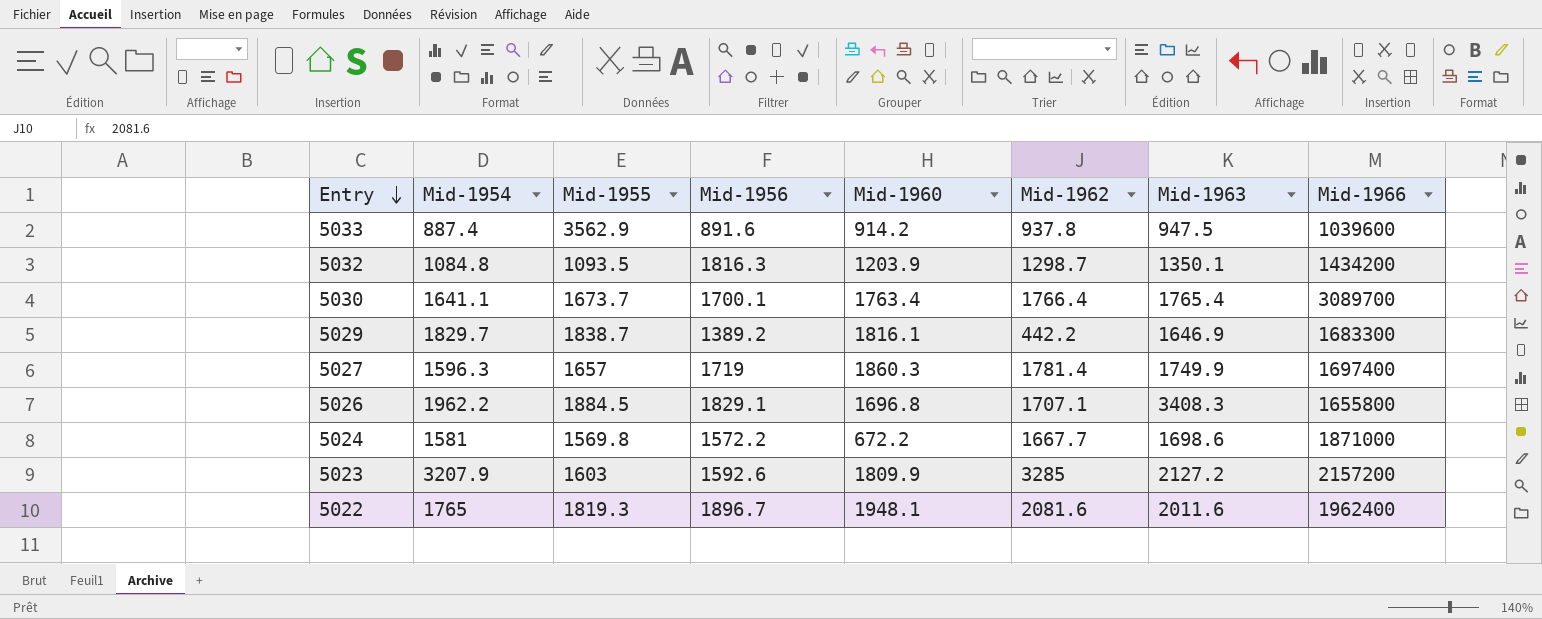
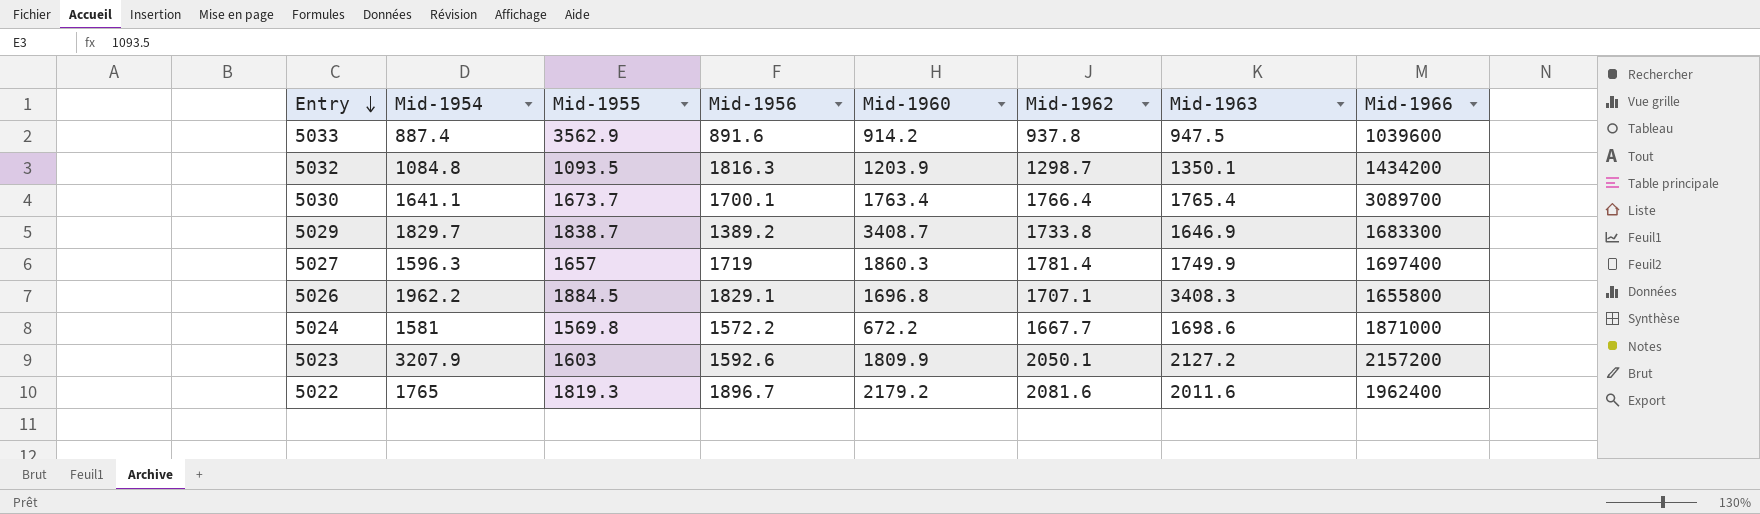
5029 | Mid-1960: 1816.1 -> 3408.7
5029 | Mid-1962: 442.2 -> 1733.8
5023 | Mid-1962: 3285 -> 2050.1
5022 | Mid-1960: 1948.1 -> 2179.2

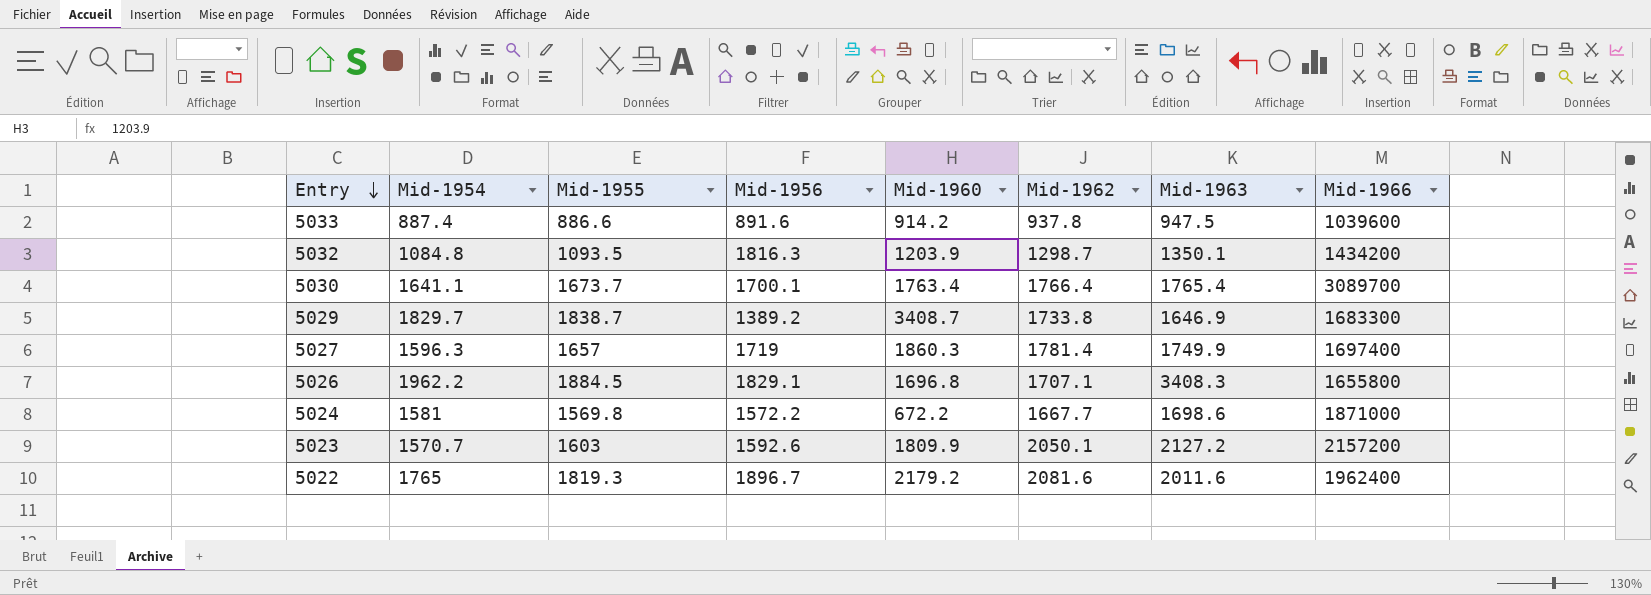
5033 | Mid-1955: 3562.9 -> 886.6
5023 | Mid-1954: 3207.9 -> 1570.7

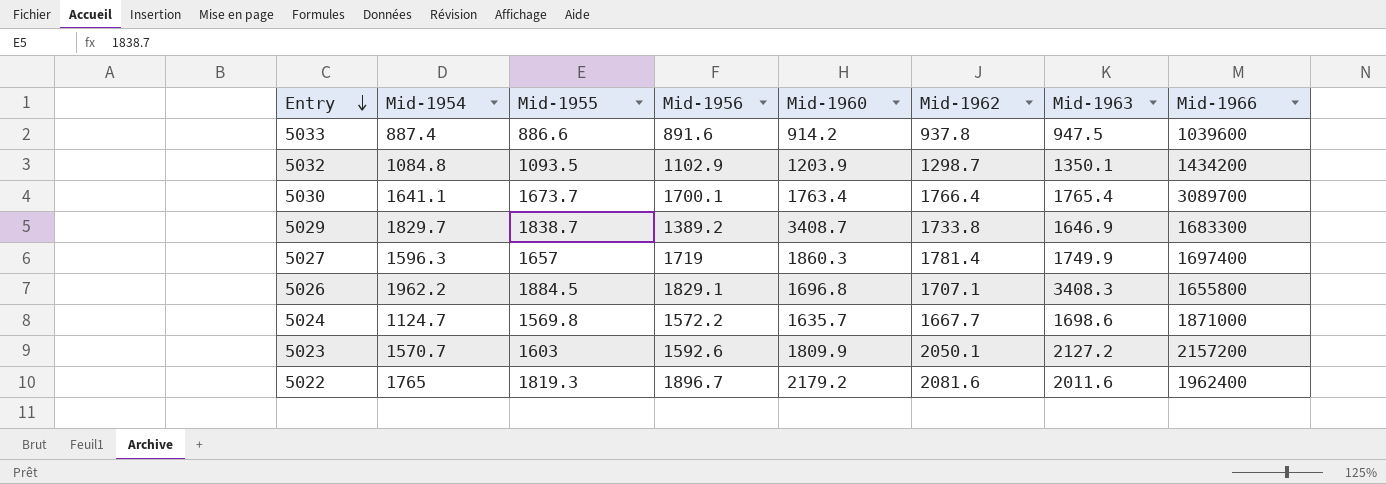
5032 | Mid-1956: 1816.3 -> 1102.9
5024 | Mid-1954: 1581 -> 1124.7
5024 | Mid-1960: 672.2 -> 1635.7

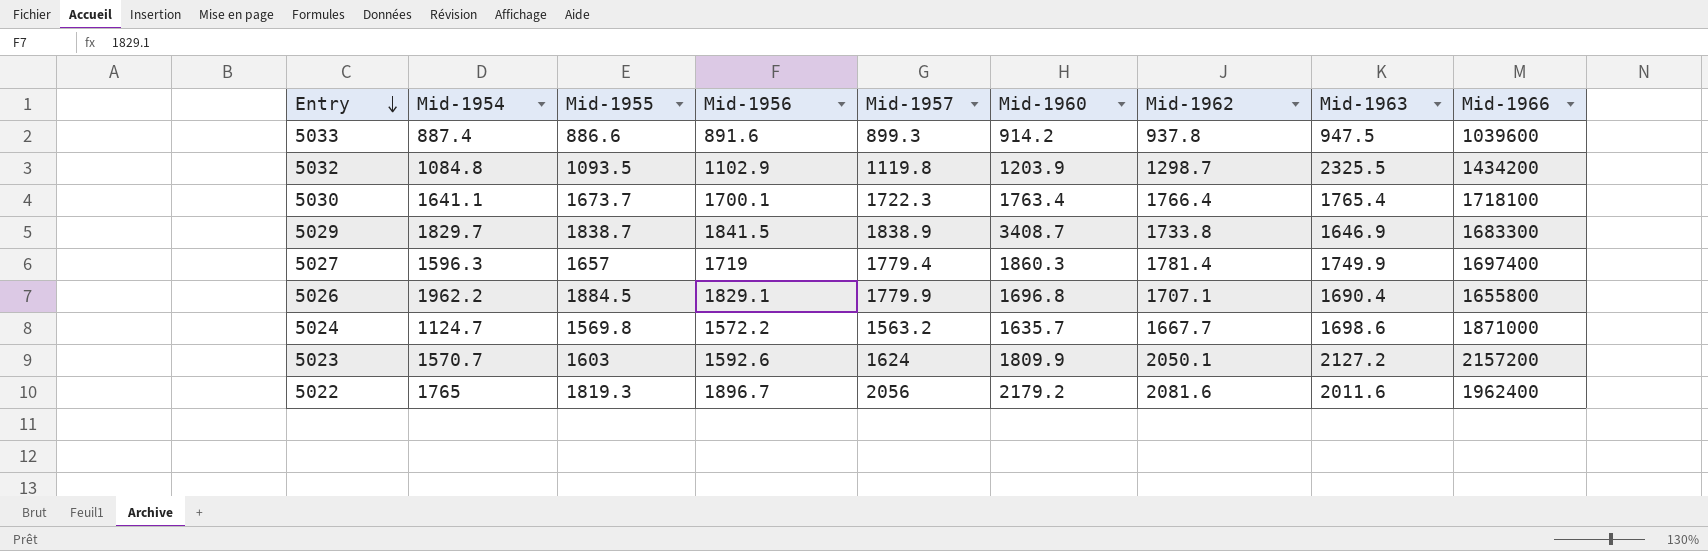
column Mid-1957 | position: none -> 5
5032 | Mid-1963: 1350.1 -> 2325.5
5030 | Mid-1966: 3089700 -> 1718100
5029 | Mid-1956: 1389.2 -> 1841.5
5026 | Mid-1963: 3408.3 -> 1690.4

